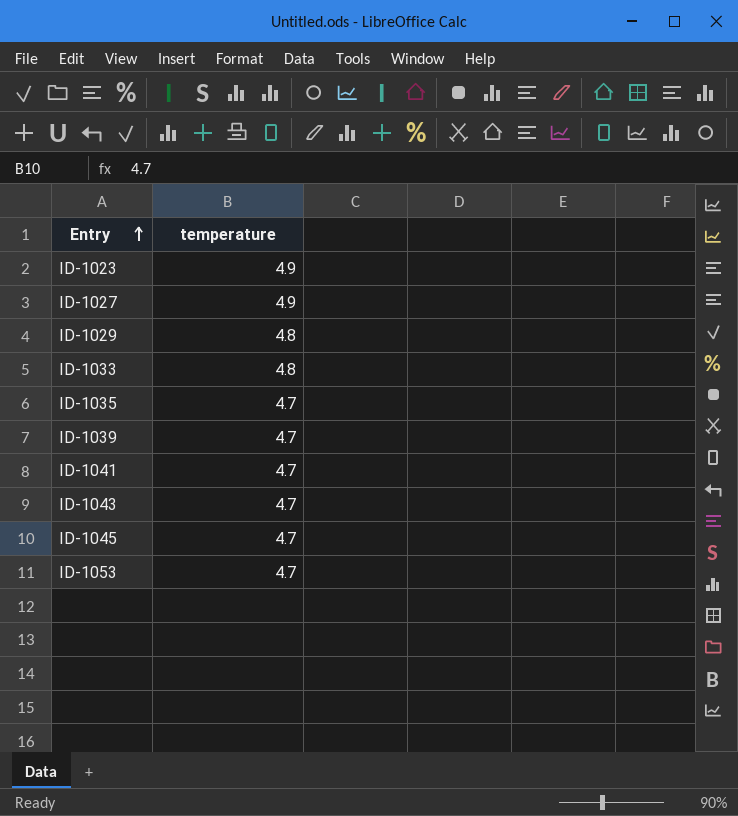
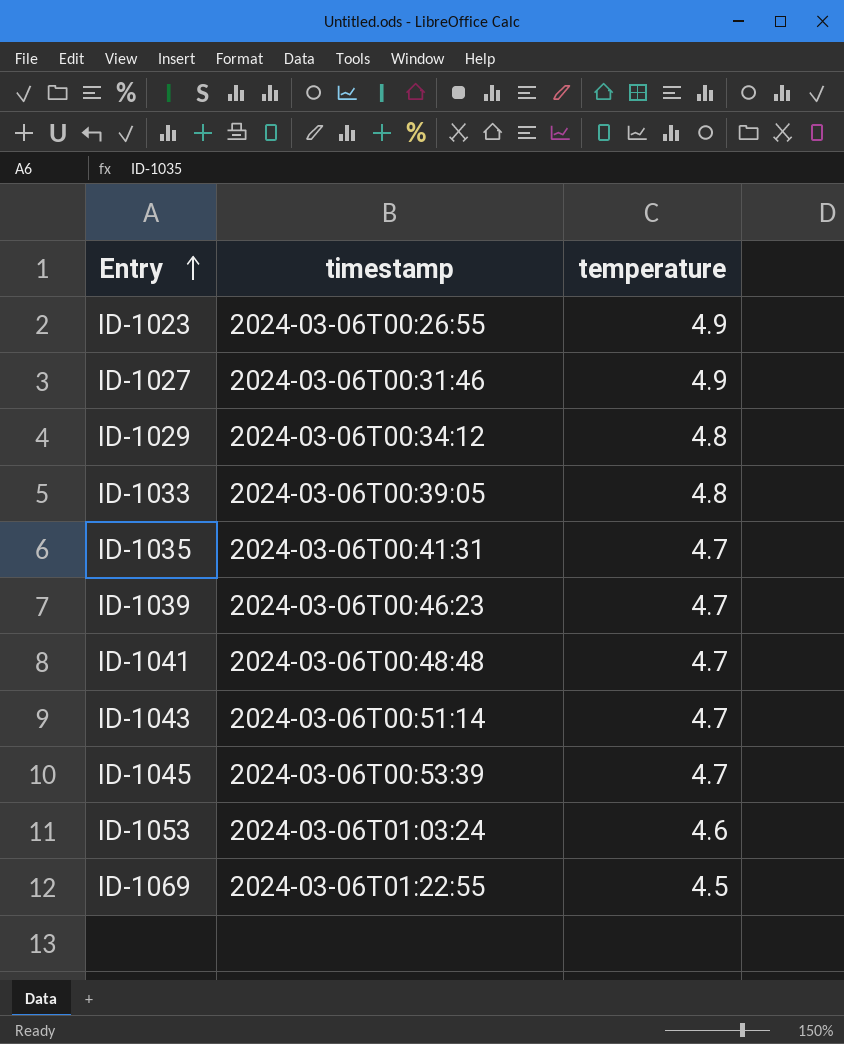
column timestamp | position: none -> 2
ID-1053 | temperature: 4.7 -> 4.6
row ID-1069: none -> 2024-03-06T01:22:55 | 4.5

